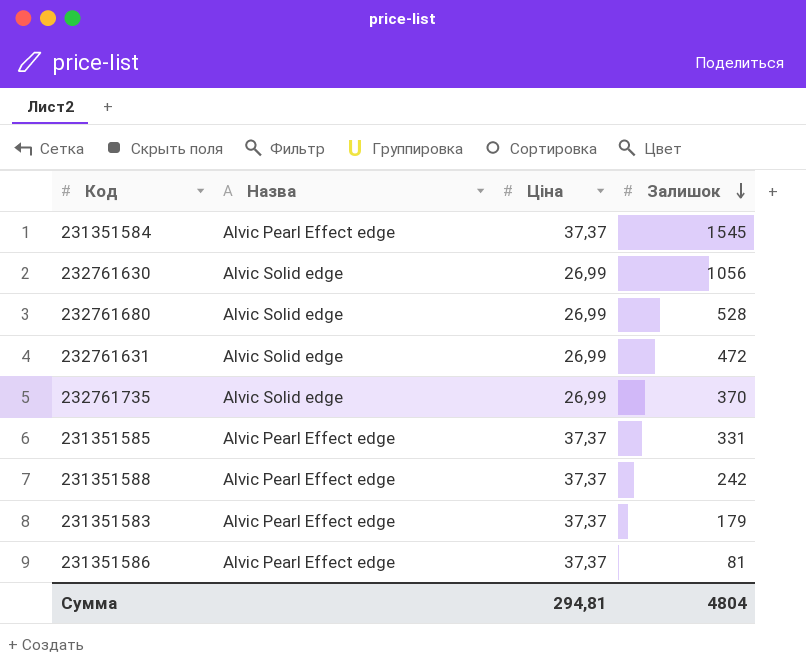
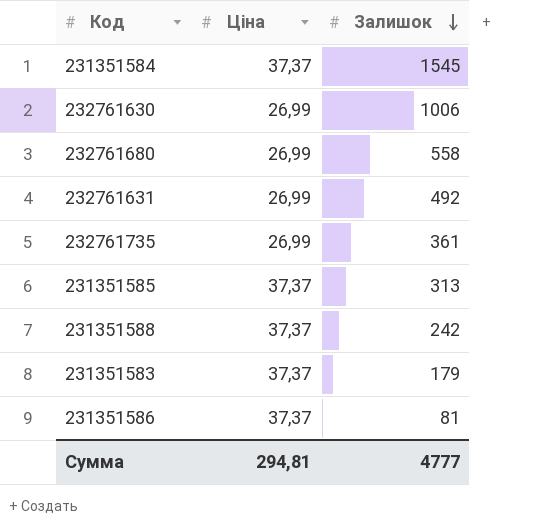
column Назва | position: 2 -> none
232761630 | Залишок: 1056 -> 1006
232761680 | Залишок: 528 -> 558
232761631 | Залишок: 472 -> 492
232761735 | Залишок: 370 -> 361
231351585 | Залишок: 331 -> 313
Сумма | Залишок: 4804 -> 4777

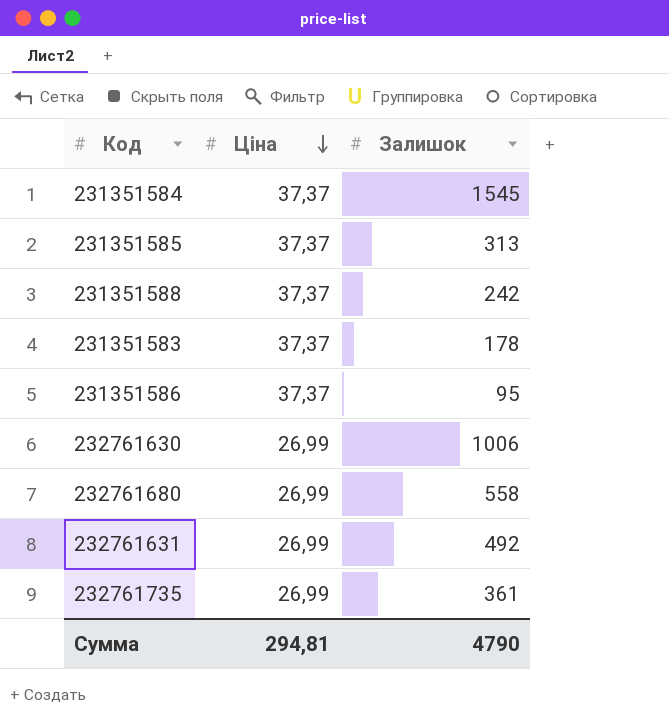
row order: Залишок descending -> Ціна descending
231351583 | Залишок: 179 -> 178
231351586 | Залишок: 81 -> 95
Сумма | Залишок: 4777 -> 4790

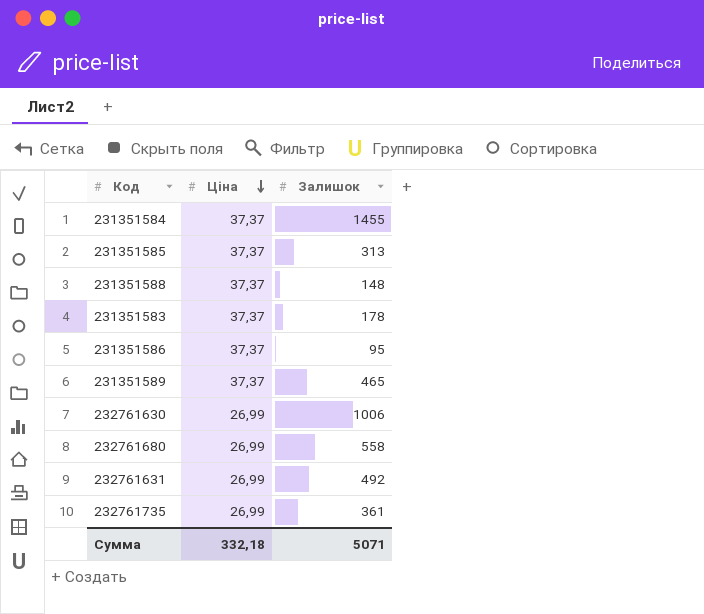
231351584 | Залишок: 1545 -> 1455
231351588 | Залишок: 242 -> 148
row 231351589: none -> 37,37 | 465
Сумма | Ціна: 294,81 -> 332,18
Сумма | Залишок: 4790 -> 5071

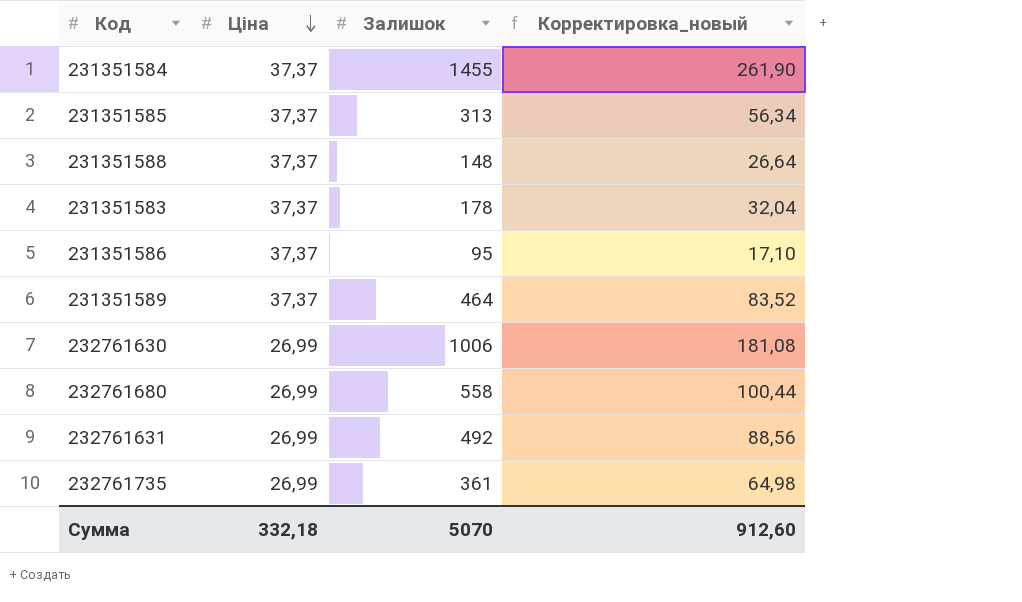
column Корректировка_новый | formula: none -> [Залишок] * 0,18
231351589 | Залишок: 465 -> 464
Сумма | Залишок: 5071 -> 5070

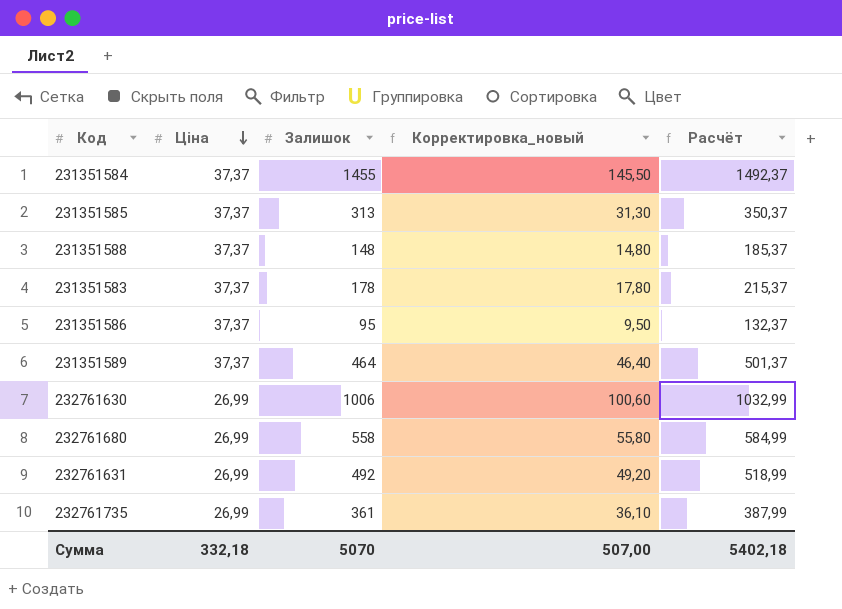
column Корректировка_новый | formula: [Залишок] * 0,18 -> [Залишок] * 0,1
column Расчёт | formula: none -> [Ціна] + [Залишок]
Сумма | Корректировка_новый: 912,60 -> 507,00

